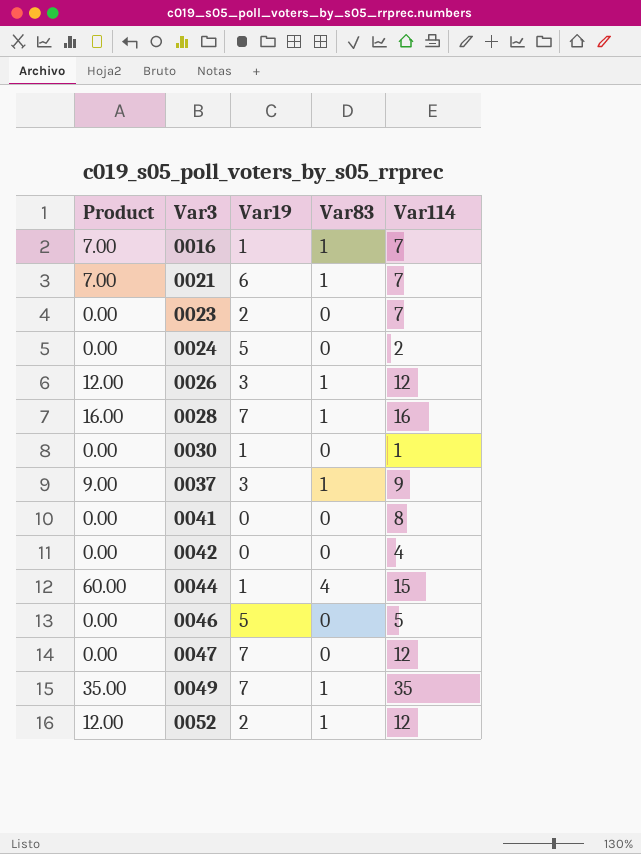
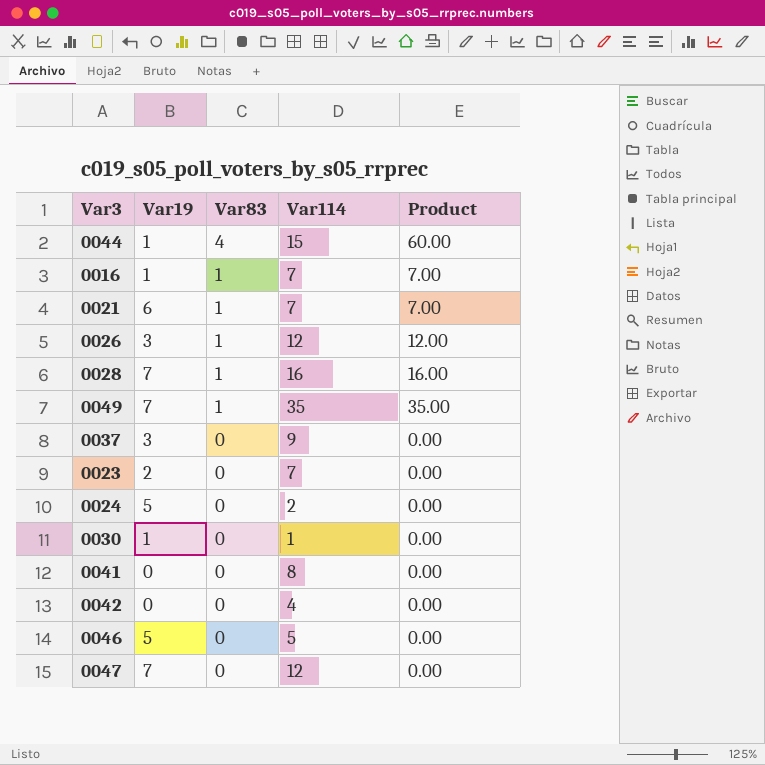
row order: Var3 ascending -> Var83 descending
column Product | position: 1 -> 5
row 0052: 12.00 | 2 | 1 | 12 -> none
0037 | Var83: 1 -> 0
0037 | Product: 9.00 -> 0.00

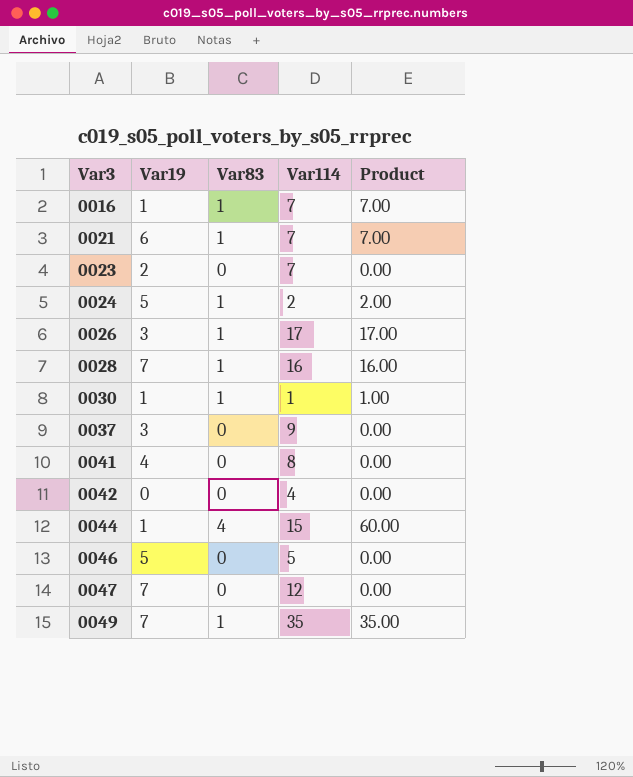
row order: Var83 descending -> Var3 ascending
0024 | Var83: 0 -> 1
0024 | Product: 0.00 -> 2.00
0026 | Var114: 12 -> 17
0026 | Product: 12.00 -> 17.00
0030 | Var83: 0 -> 1
0030 | Product: 0.00 -> 1.00
0041 | Var19: 0 -> 4

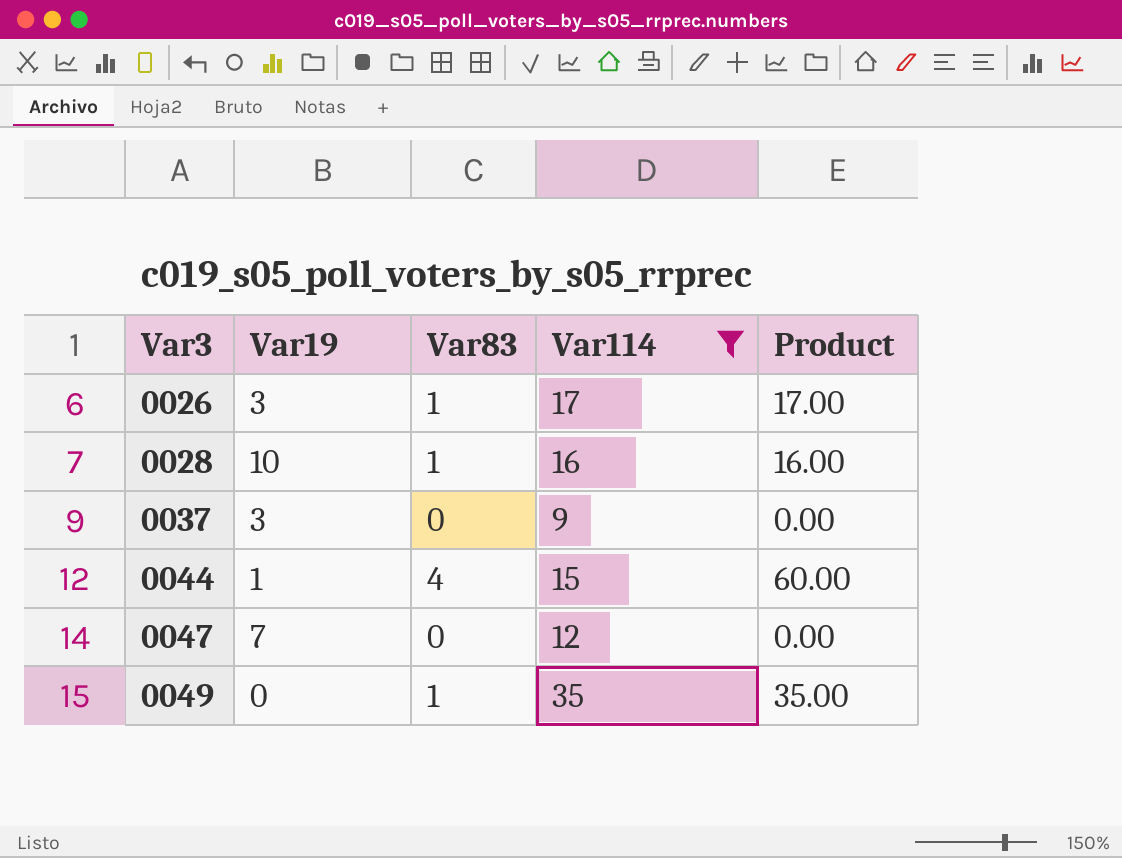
filter: none -> Var114 >= 9
0028 | Var19: 7 -> 10
0049 | Var19: 7 -> 0

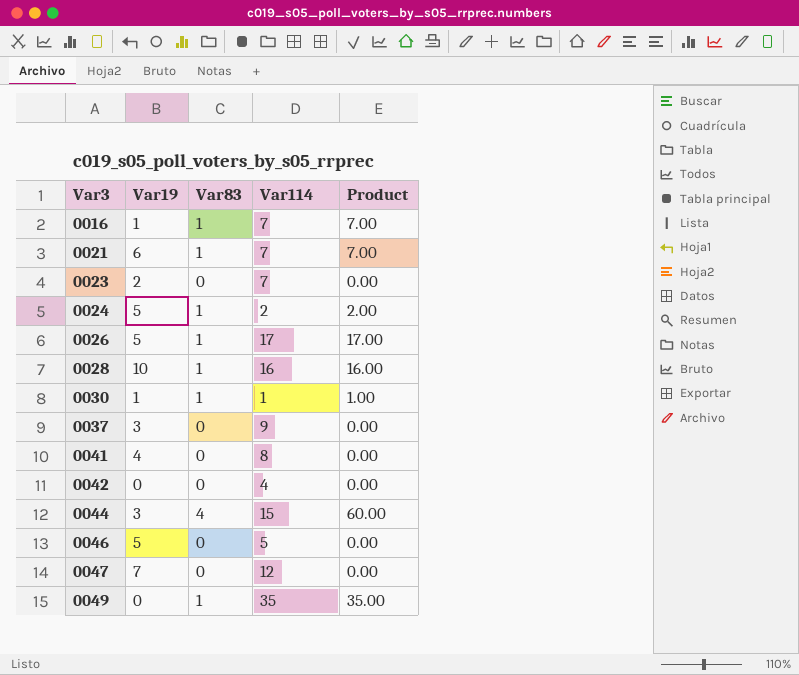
filter: Var114 >= 9 -> none
0026 | Var19: 3 -> 5
0044 | Var19: 1 -> 3

